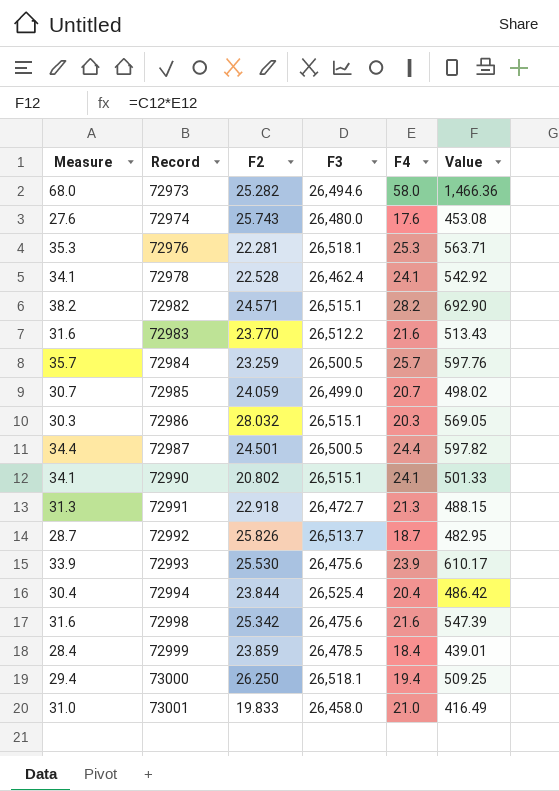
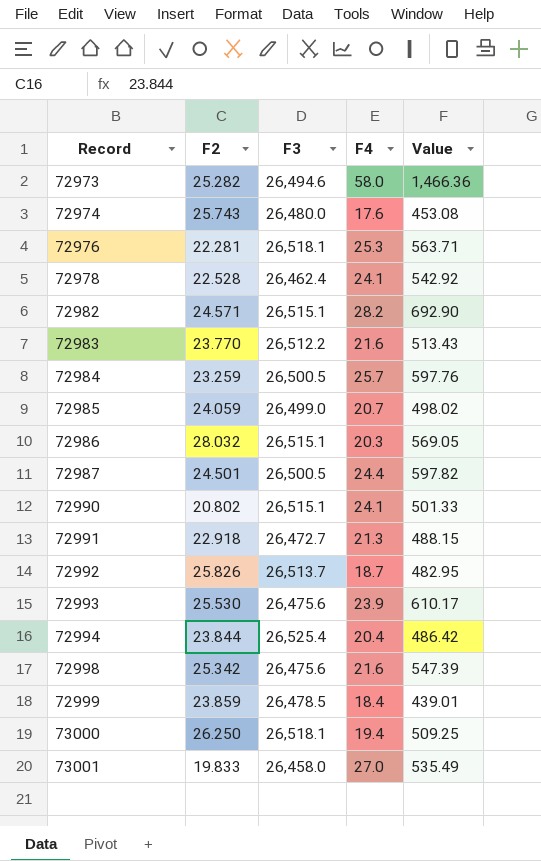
column Measure | formula: [F4] + 10 -> none
73001 | F4: 21.0 -> 27.0
73001 | Value: 416.49 -> 535.49

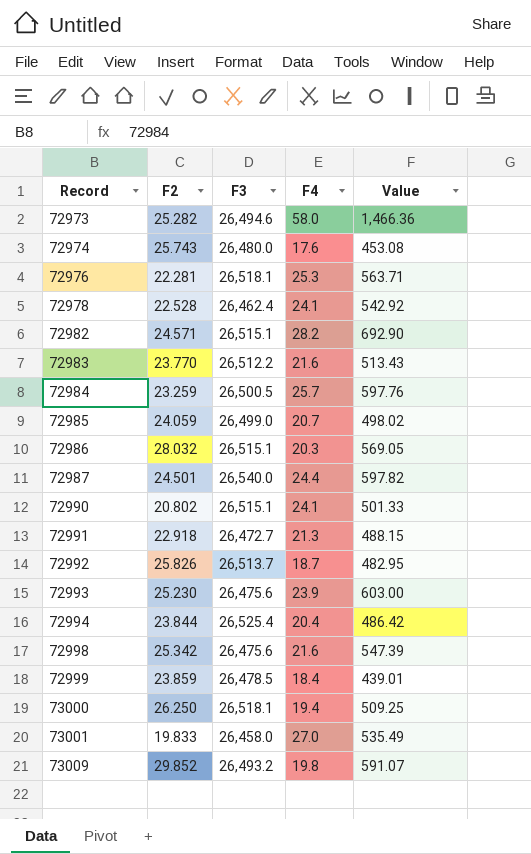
72987 | F3: 26,500.5 -> 26,540.0
72993 | F2: 25.530 -> 25.230
72993 | Value: 610.17 -> 603.00
row 73009: none -> 29.852 | 26,493.2 | 19.8 | 591.07

